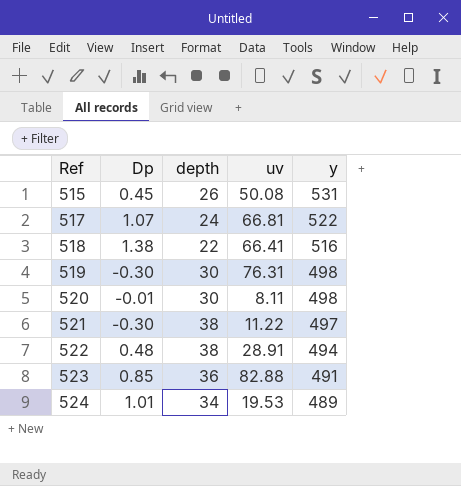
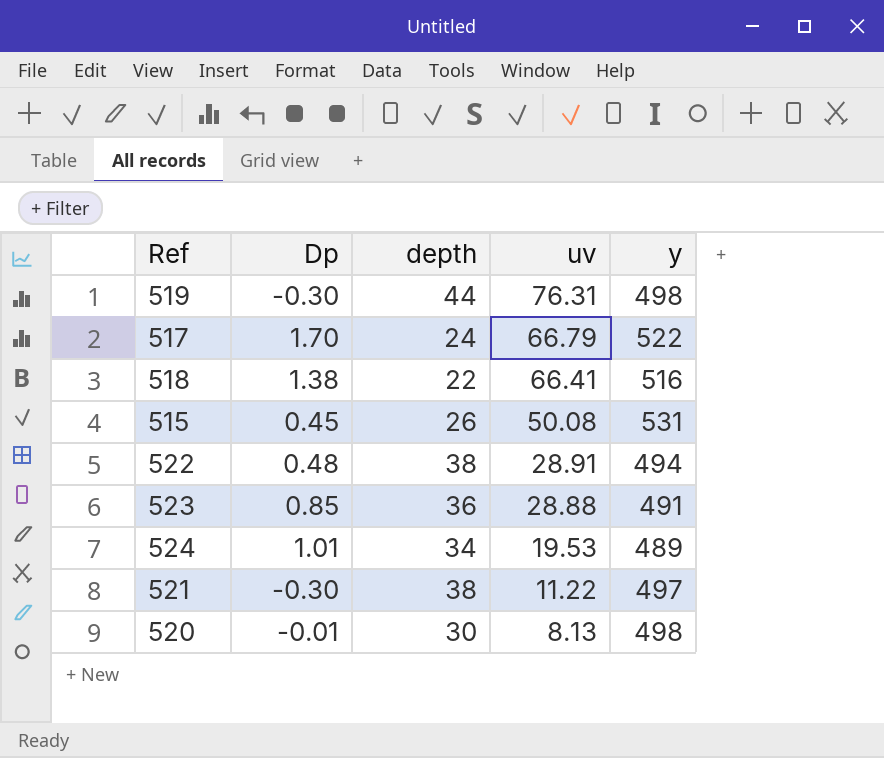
row order: Ref ascending -> uv descending
519 | depth: 30 -> 44
517 | Dp: 1.07 -> 1.70
517 | uv: 66.81 -> 66.79
523 | uv: 82.88 -> 28.88
520 | uv: 8.11 -> 8.13

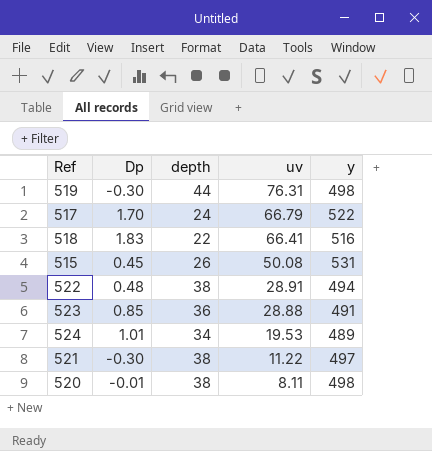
518 | Dp: 1.38 -> 1.83
520 | depth: 30 -> 38
520 | uv: 8.13 -> 8.11

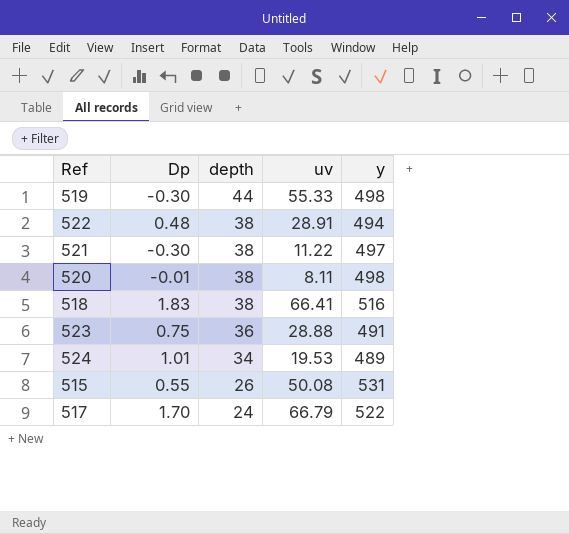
row order: uv descending -> depth descending
519 | uv: 76.31 -> 55.33
518 | depth: 22 -> 38
523 | Dp: 0.85 -> 0.75
515 | Dp: 0.45 -> 0.55

